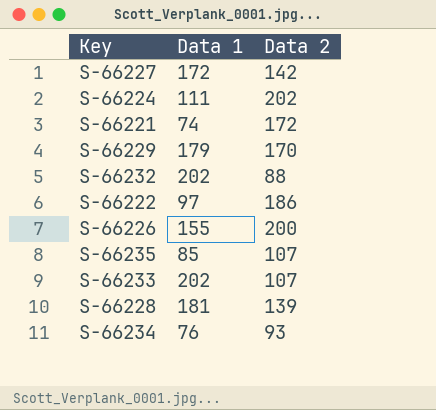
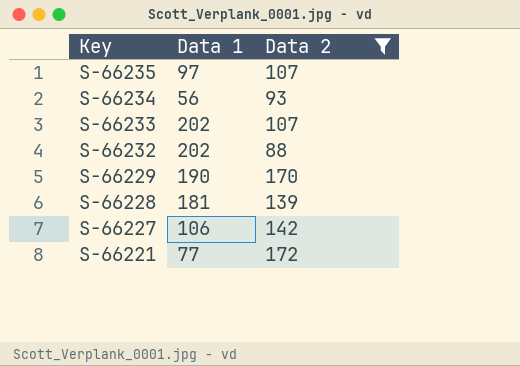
filter: none -> Data 2 <= 172
row order: none -> Key descending
S-66235 | Data 1: 85 -> 97
S-66234 | Data 1: 76 -> 56
S-66229 | Data 1: 179 -> 190
S-66227 | Data 1: 172 -> 106
S-66221 | Data 1: 74 -> 77

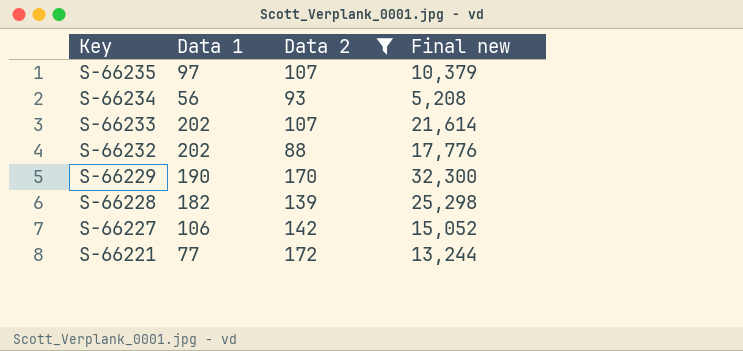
column Final new | formula: none -> [Data 1] * [Data 2]
S-66228 | Data 1: 181 -> 182

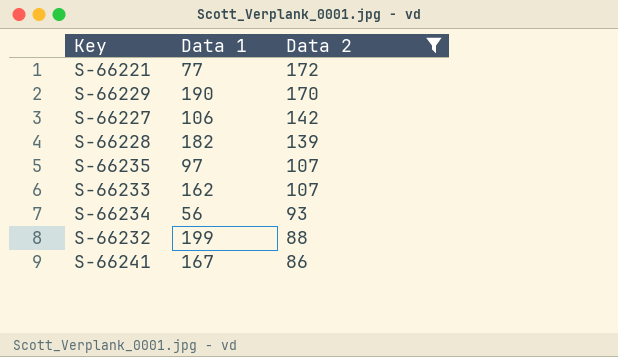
row order: Key descending -> Data 2 descending
column Final new | formula: [Data 1] * [Data 2] -> none
S-66233 | Data 1: 202 -> 162
S-66232 | Data 1: 202 -> 199
row S-66241: none -> 167 | 86

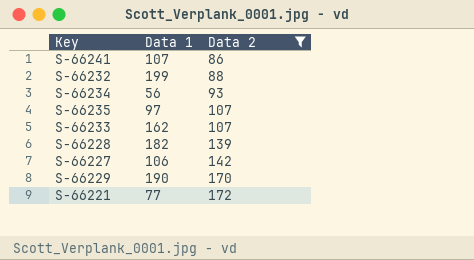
row order: Data 2 descending -> Data 2 ascending
S-66241 | Data 1: 167 -> 107

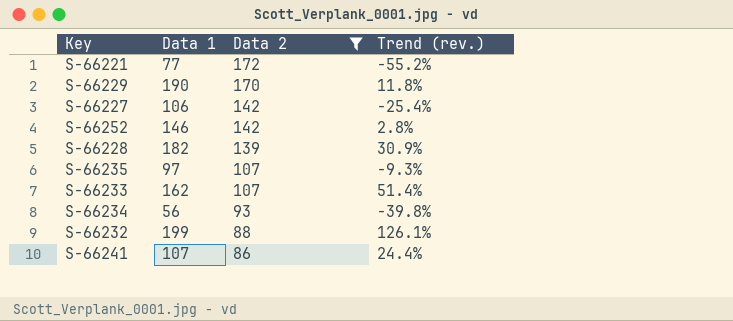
row order: Data 2 ascending -> Data 2 descending
column Trend (rev.) | formula: none -> ([Data 1] - [Data 2]) / [Data 2]
row S-66252: none -> 146 | 142 | 2.8%

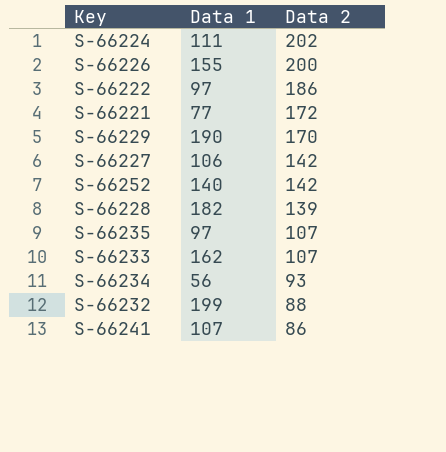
filter: Data 2 <= 172 -> none
column Trend (rev.) | formula: ([Data 1] - [Data 2]) / [Data 2] -> none
S-66252 | Data 1: 146 -> 140

